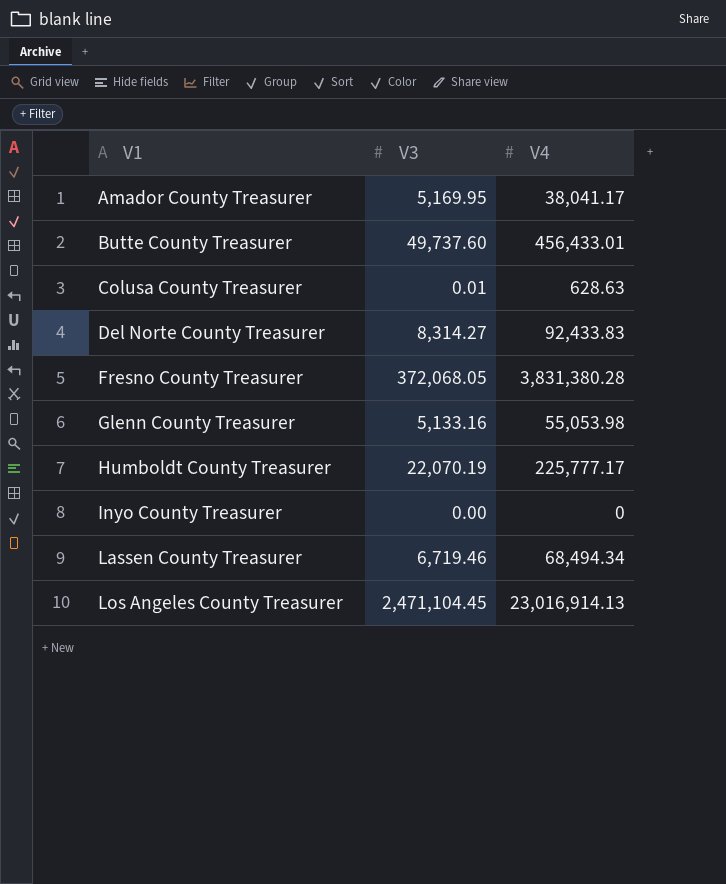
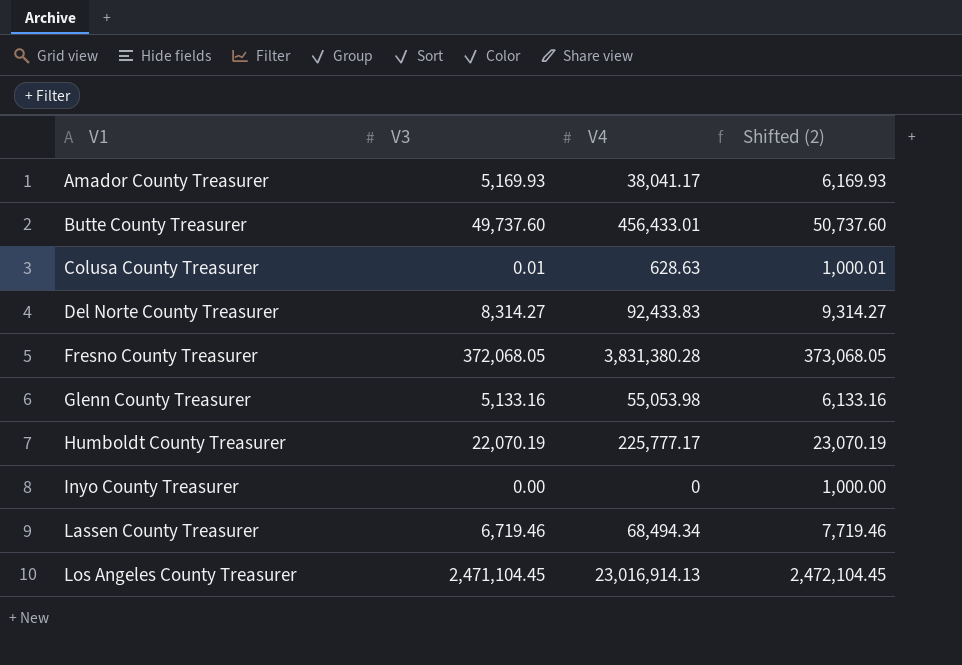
column Shifted (2) | formula: none -> [V3] + 1000
Amador County Treasurer | V3: 5,169.95 -> 5,169.93

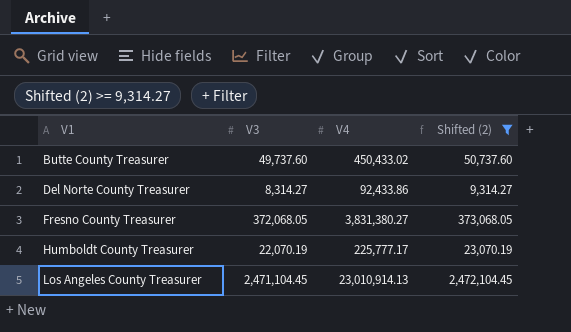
filter: none -> Shifted (2) >= 9,314.27
Butte County Treasurer | V4: 456,433.01 -> 450,433.02
Del Norte County Treasurer | V4: 92,433.83 -> 92,433.86
Fresno County Treasurer | V4: 3,831,380.28 -> 3,831,380.27
Los Angeles County Treasurer | V4: 23,016,914.13 -> 23,010,914.13

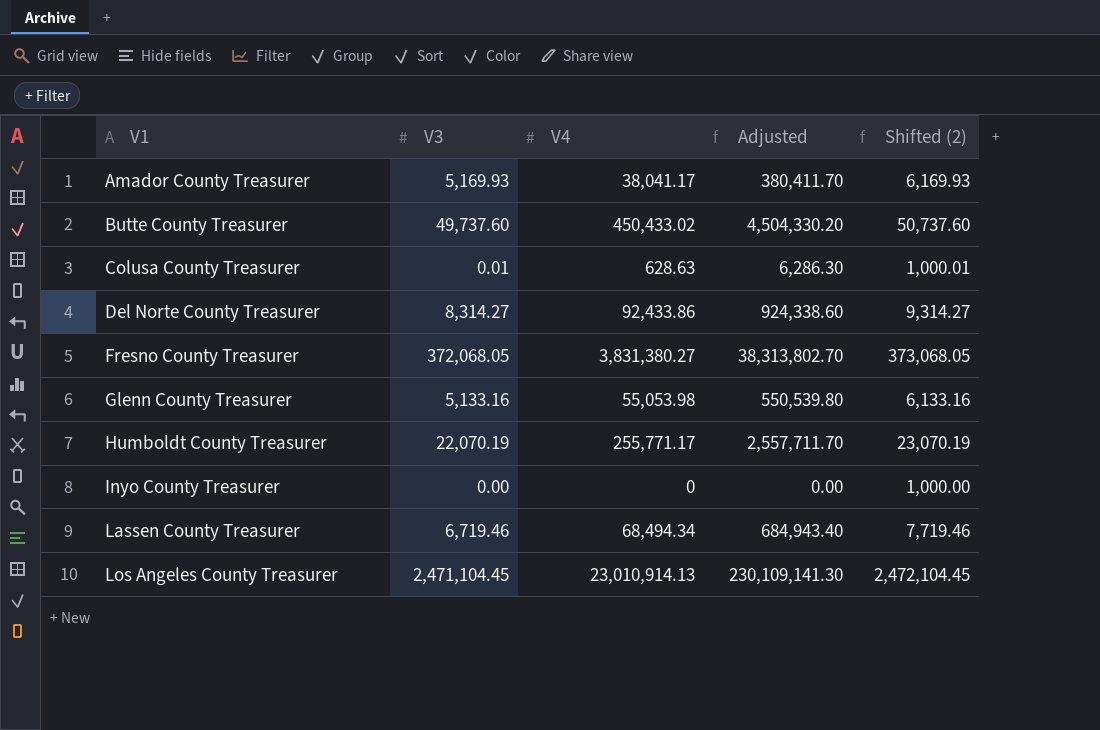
filter: Shifted (2) >= 9,314.27 -> none
column Adjusted | formula: none -> [V4] * 10
Humboldt County Treasurer | V4: 225,777.17 -> 255,771.17

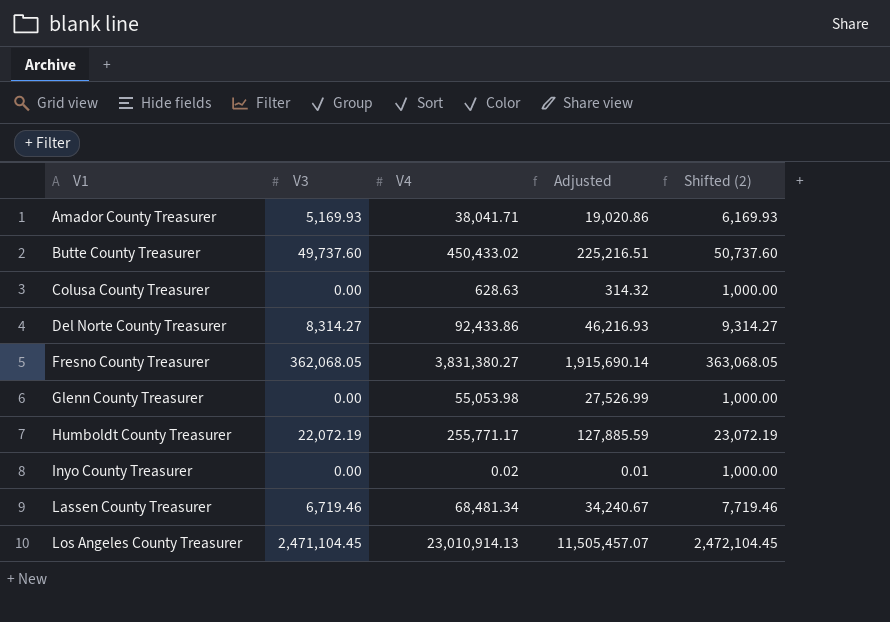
column Adjusted | formula: [V4] * 10 -> [V4] * 0.5
Amador County Treasurer | V4: 38,041.17 -> 38,041.71
Colusa County Treasurer | V3: 0.01 -> 0.00
Colusa County Treasurer | Shifted (2): 1,000.01 -> 1,000.00
Fresno County Treasurer | V3: 372,068.05 -> 362,068.05
Fresno County Treasurer | Shifted (2): 373,068.05 -> 363,068.05
Glenn County Treasurer | V3: 5,133.16 -> 0.00
Glenn County Treasurer | Shifted (2): 6,133.16 -> 1,000.00
Humboldt County Treasurer | V3: 22,070.19 -> 22,072.19
Humboldt County Treasurer | Shifted (2): 23,070.19 -> 23,072.19
Inyo County Treasurer | V4: 0 -> 0.02
Lassen County Treasurer | V4: 68,494.34 -> 68,481.34

